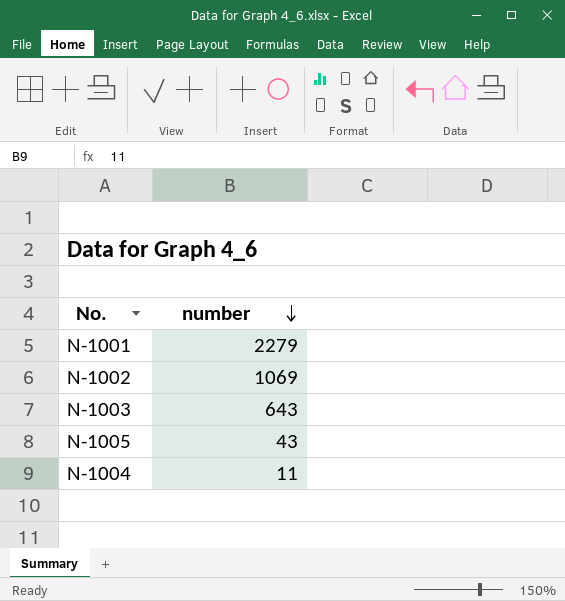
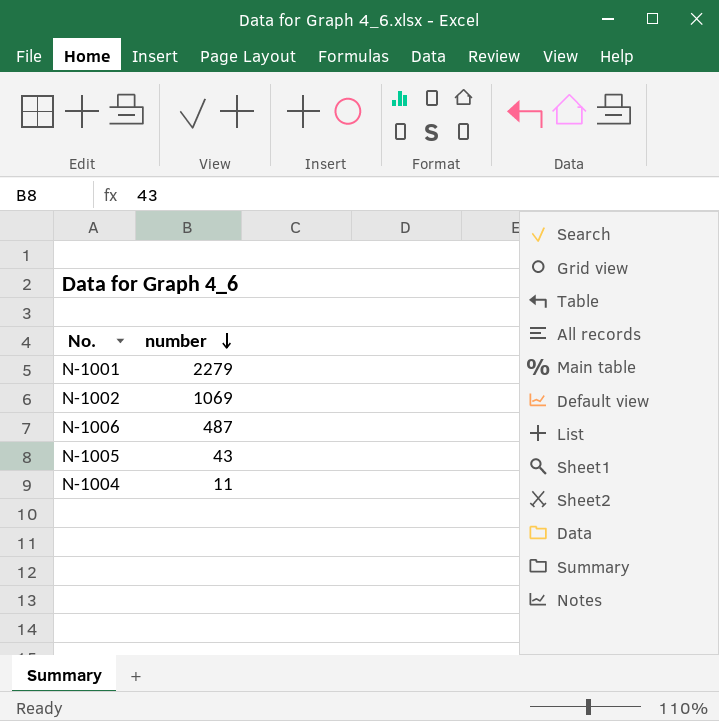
row N-1003: 643 -> none
row N-1006: none -> 487

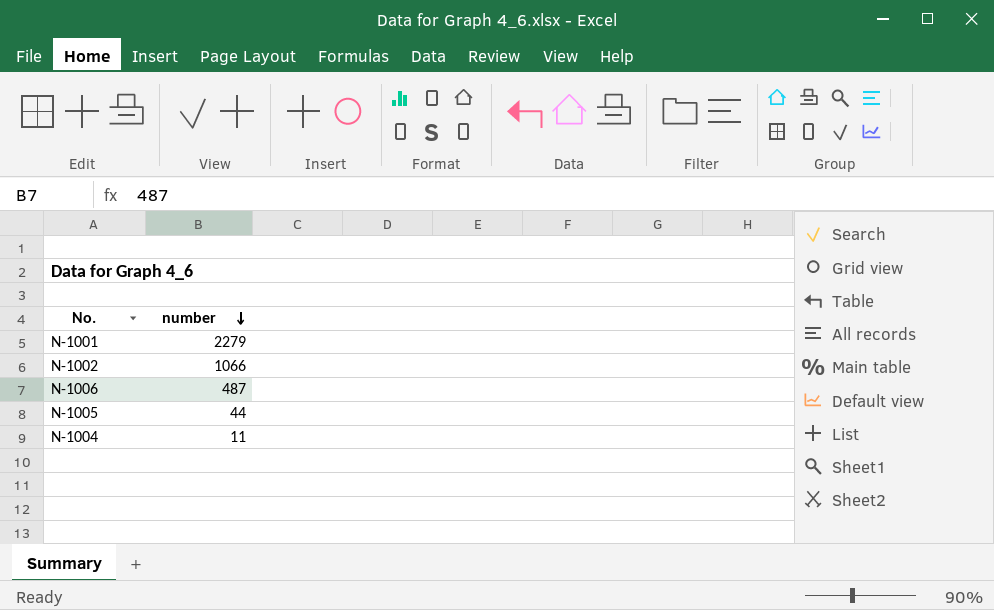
N-1002 | number: 1069 -> 1066
N-1005 | number: 43 -> 44

